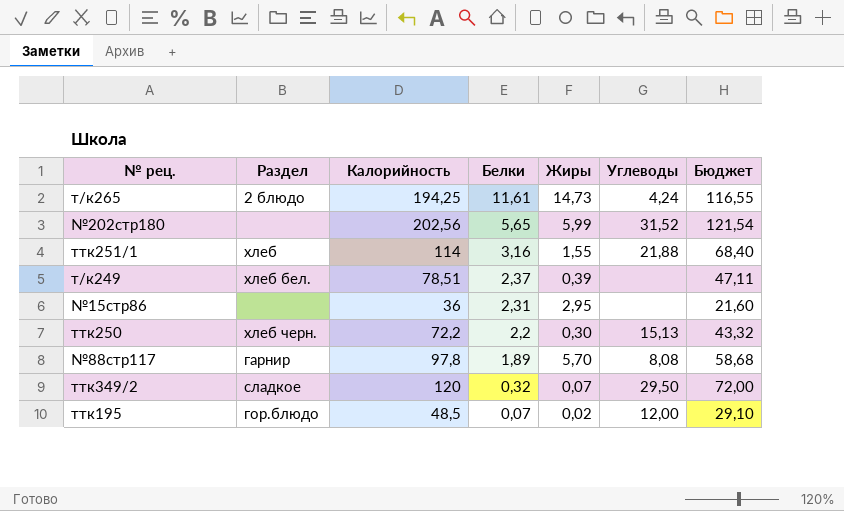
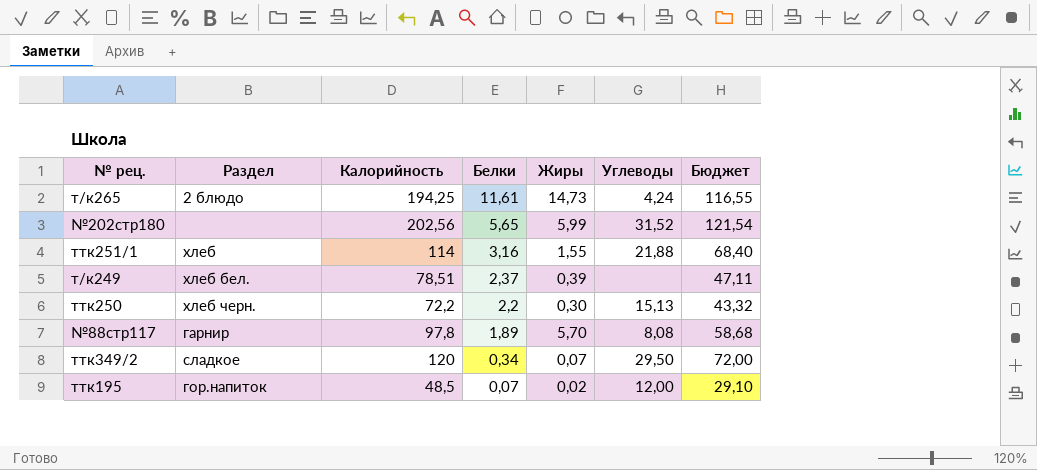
row №15стр86: none | 36 | 2,31 | 2,95 | none | 21,60 -> none
ттк349/2 | Белки: 0,32 -> 0,34
ттк195 | Раздел: гор.блюдо -> гор.напиток

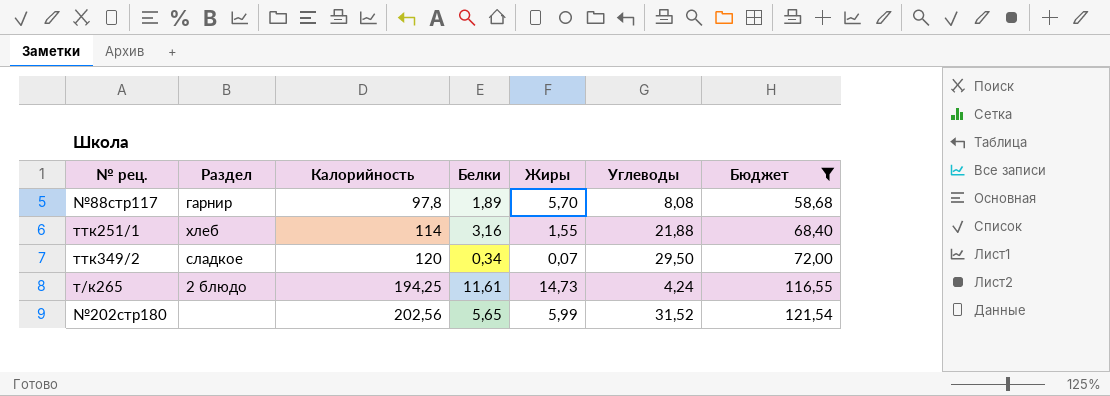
filter: none -> Бюджет >= 58,68
row order: Белки descending -> Калорийность ascending

